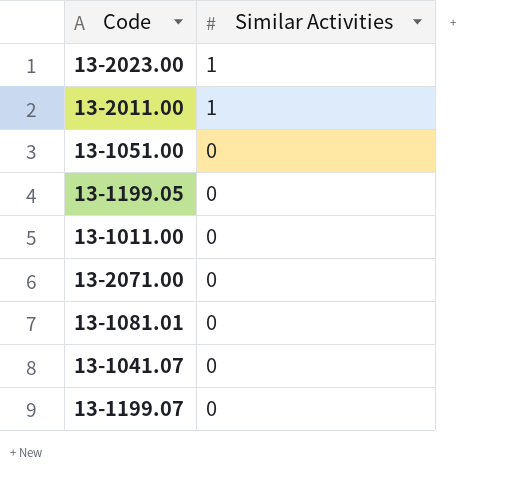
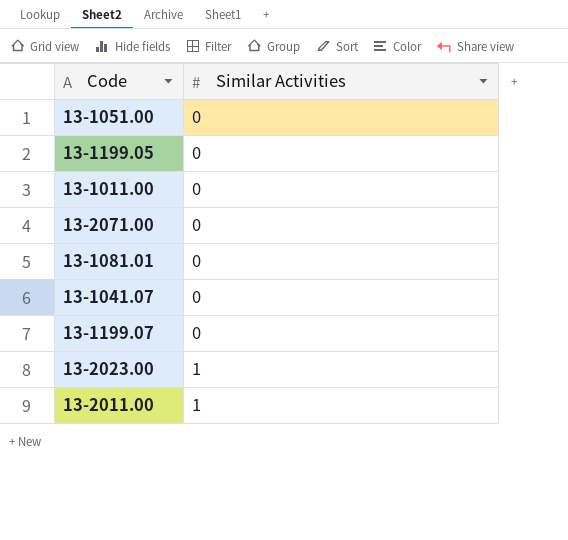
row order: Similar Activities descending -> Similar Activities ascending

